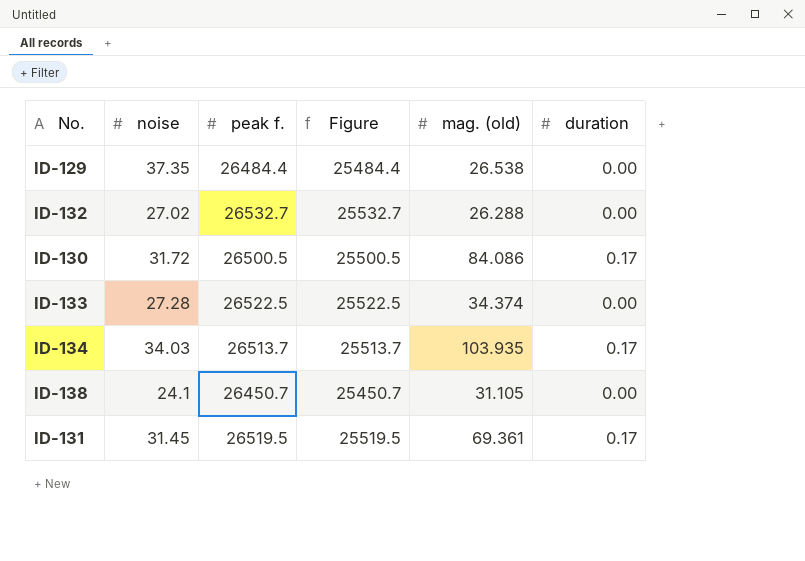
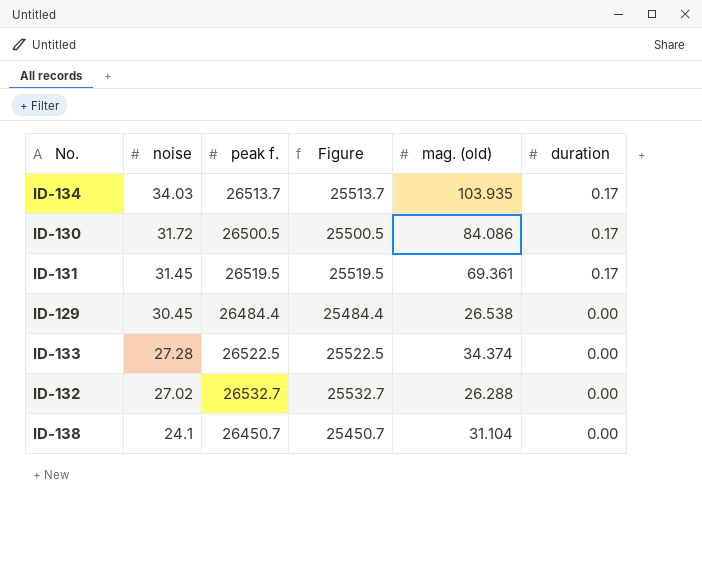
row order: none -> noise descending
ID-129 | noise: 37.35 -> 30.45
ID-138 | mag. (old): 31.105 -> 31.104

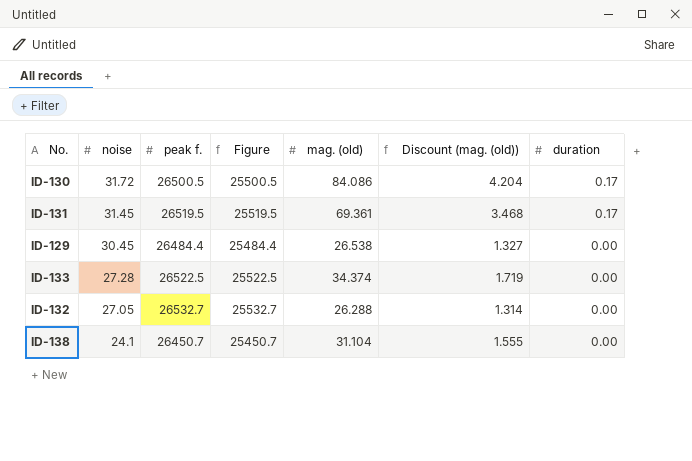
column Discount (mag. (old)) | formula: none -> [mag. (old)] * 0.05
row ID-134: 34.03 | 26513.7 | 25513.7 | 103.935 | 0.17 -> none
ID-132 | noise: 27.02 -> 27.05

